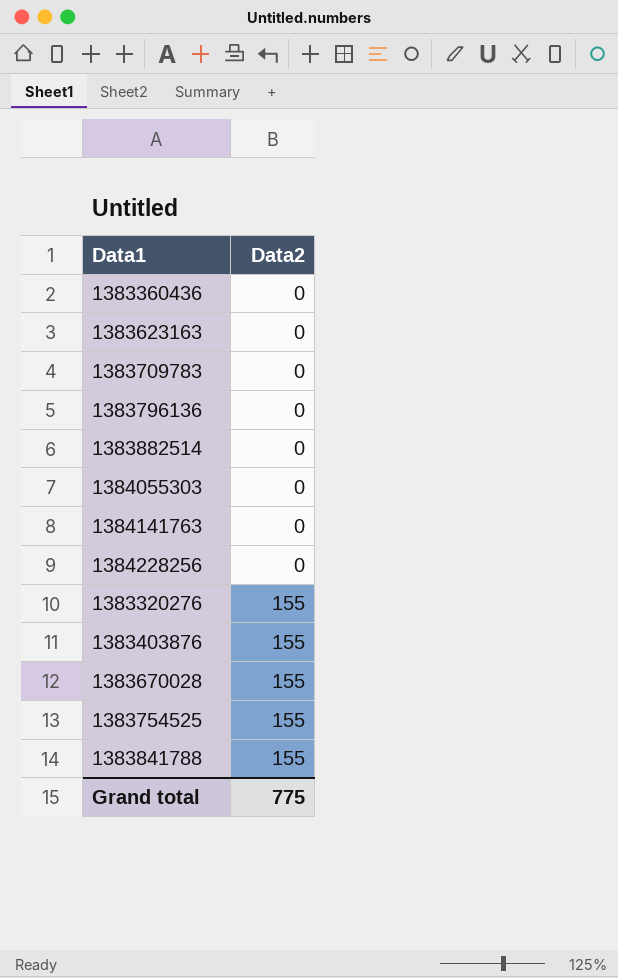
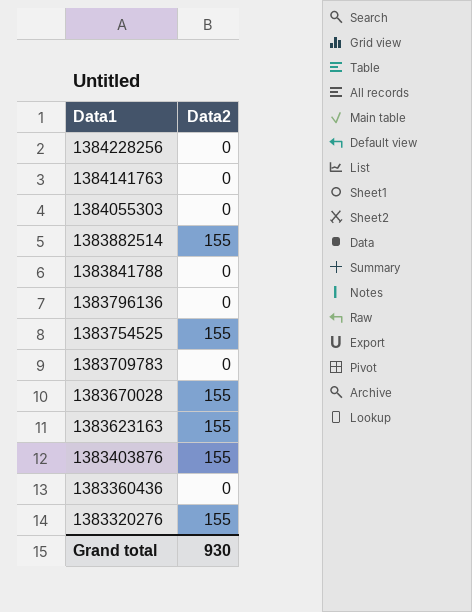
row order: Data2 ascending -> Data1 descending
1383882514 | Data2: 0 -> 155
1383841788 | Data2: 155 -> 0
1383623163 | Data2: 0 -> 155
Grand total | Data2: 775 -> 930

